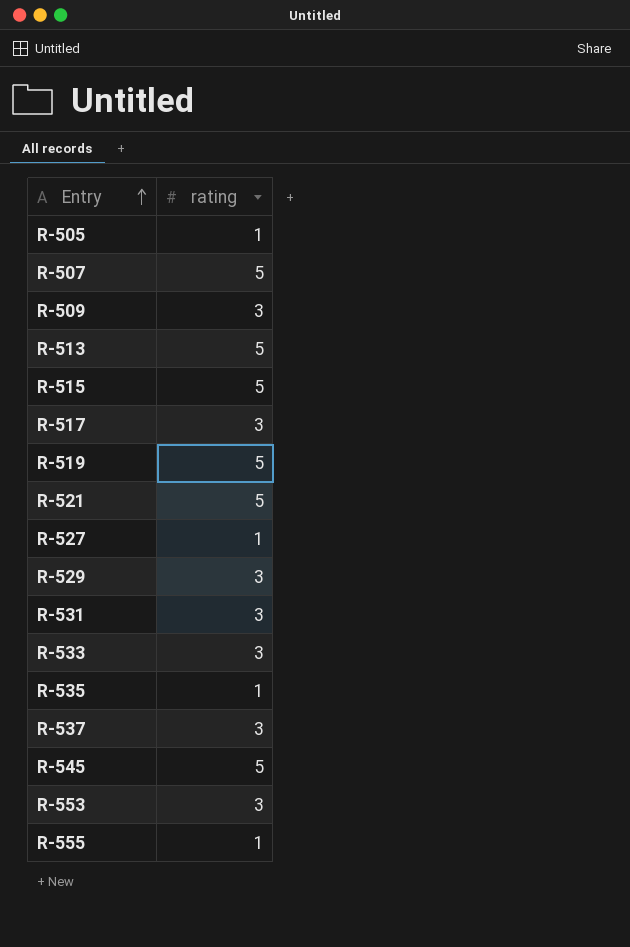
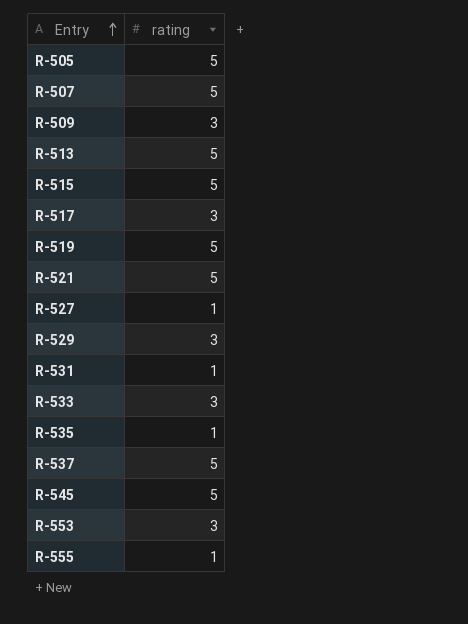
R-505 | rating: 1 -> 5
R-531 | rating: 3 -> 1
R-537 | rating: 3 -> 5

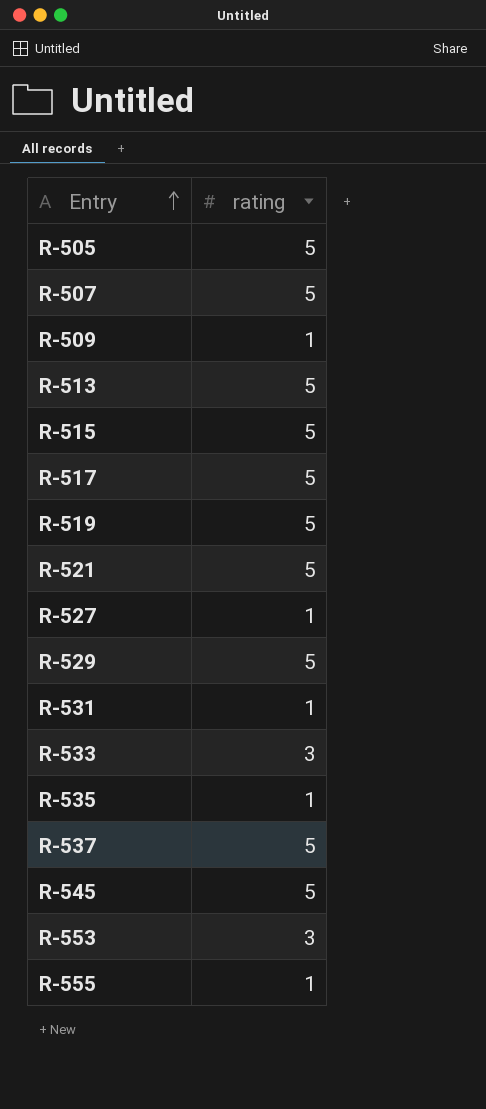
R-509 | rating: 3 -> 1
R-517 | rating: 3 -> 5
R-529 | rating: 3 -> 5

